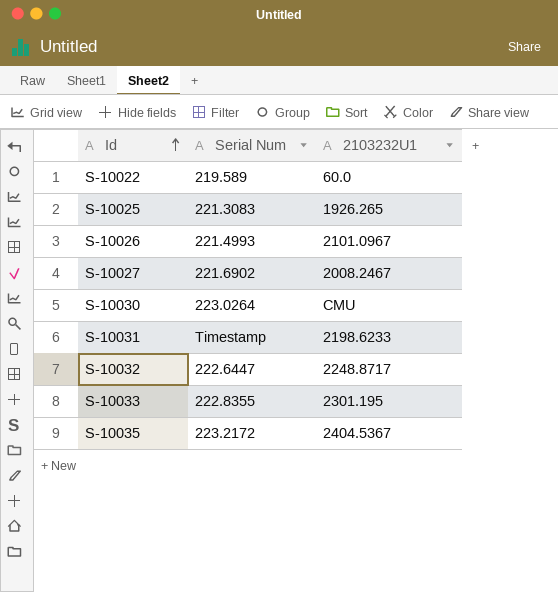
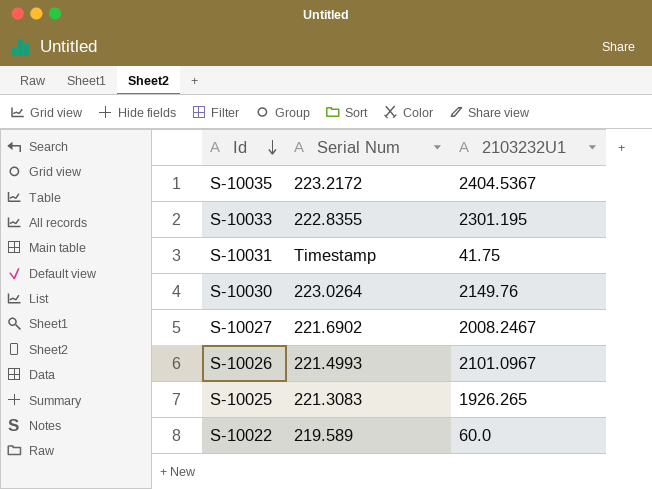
row order: Id ascending -> Id descending
row S-10032: 222.6447 | 2248.8717 -> none
S-10031 | 2103232U1: 2198.6233 -> 41.75
S-10030 | 2103232U1: CMU -> 2149.76

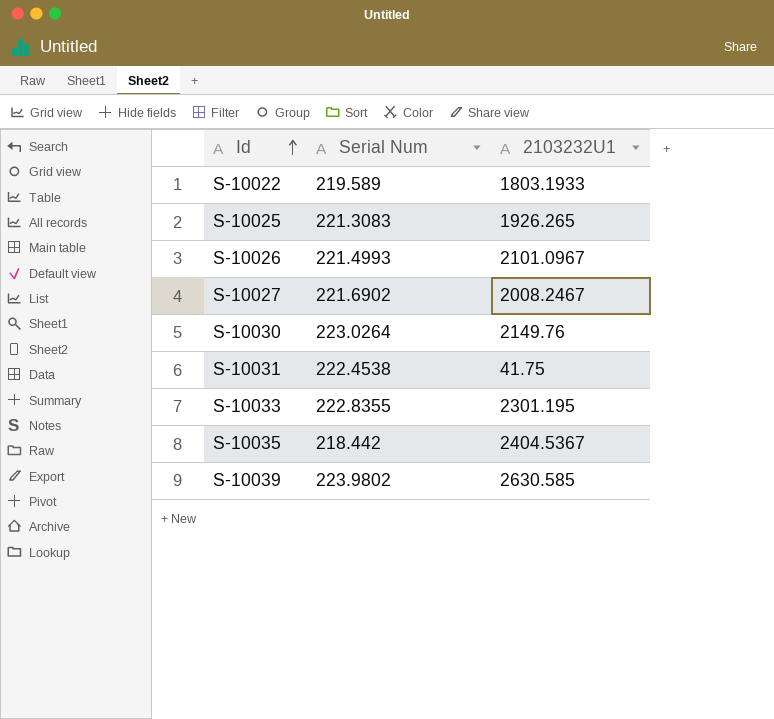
row order: Id descending -> Id ascending
S-10022 | 2103232U1: 60.0 -> 1803.1933
S-10031 | Serial Num: Timestamp -> 222.4538
S-10035 | Serial Num: 223.2172 -> 218.442
row S-10039: none -> 223.9802 | 2630.585

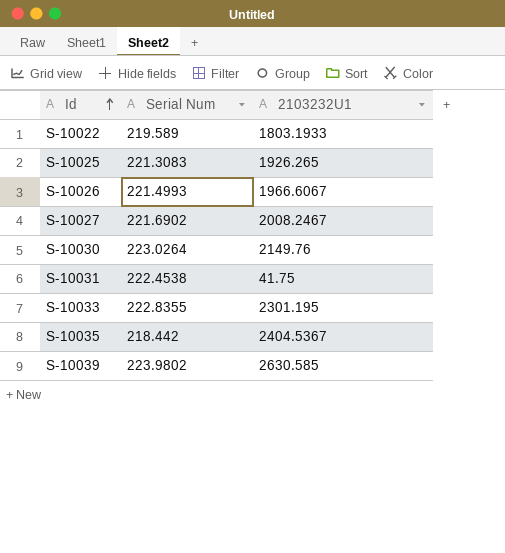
S-10026 | 2103232U1: 2101.0967 -> 1966.6067

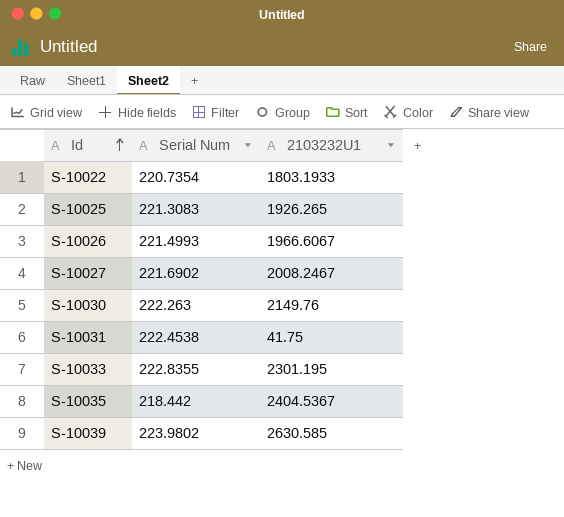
S-10022 | Serial Num: 219.589 -> 220.7354
S-10030 | Serial Num: 223.0264 -> 222.263

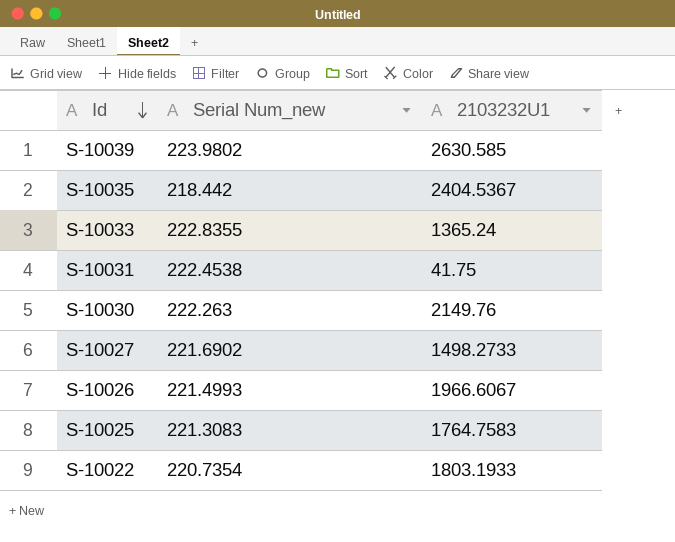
row order: Id ascending -> Id descending
column name: Serial Num -> Serial Num_new
S-10033 | 2103232U1: 2301.195 -> 1365.24
S-10027 | 2103232U1: 2008.2467 -> 1498.2733
S-10025 | 2103232U1: 1926.265 -> 1764.7583

